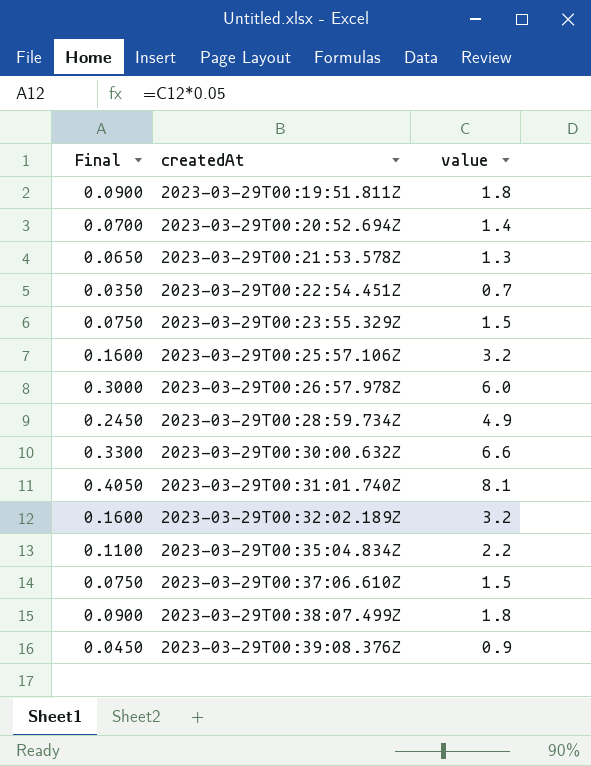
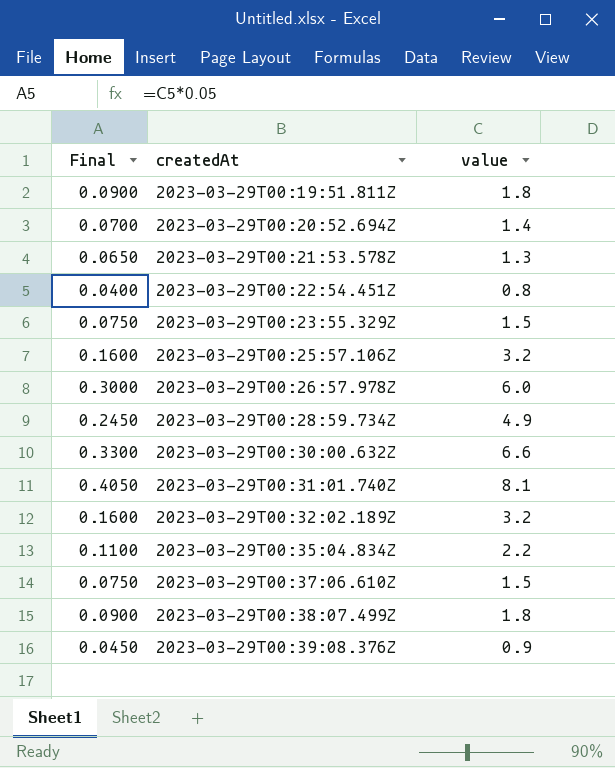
2023-03-29T00:22:54.451Z | Final: 0.0350 -> 0.0400
2023-03-29T00:22:54.451Z | value: 0.7 -> 0.8

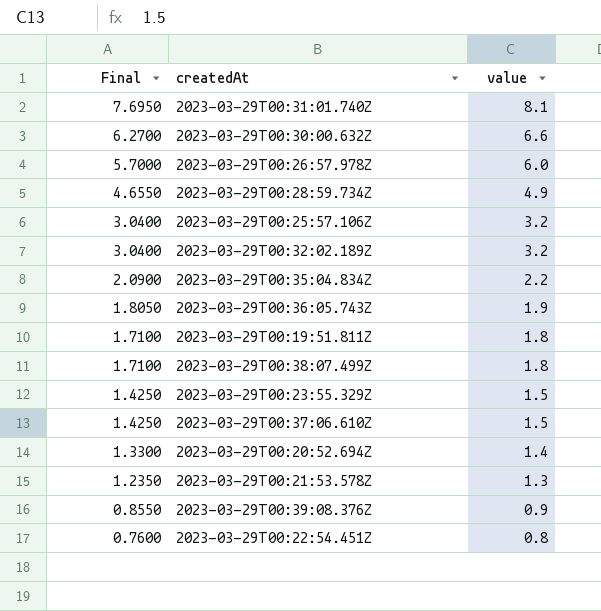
row order: createdAt ascending -> Final descending
column Final | formula: [value] * 0.05 -> [value] * 0.95
row 2023-03-29T00:36:05.743Z: none -> 1.8050 | 1.9

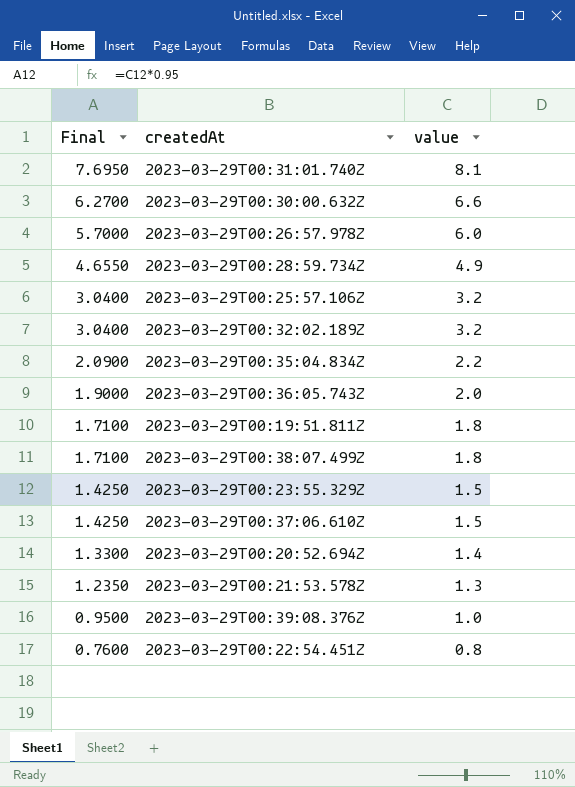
2023-03-29T00:36:05.743Z | Final: 1.8050 -> 1.9000
2023-03-29T00:36:05.743Z | value: 1.9 -> 2.0
2023-03-29T00:39:08.376Z | Final: 0.8550 -> 0.9500
2023-03-29T00:39:08.376Z | value: 0.9 -> 1.0

